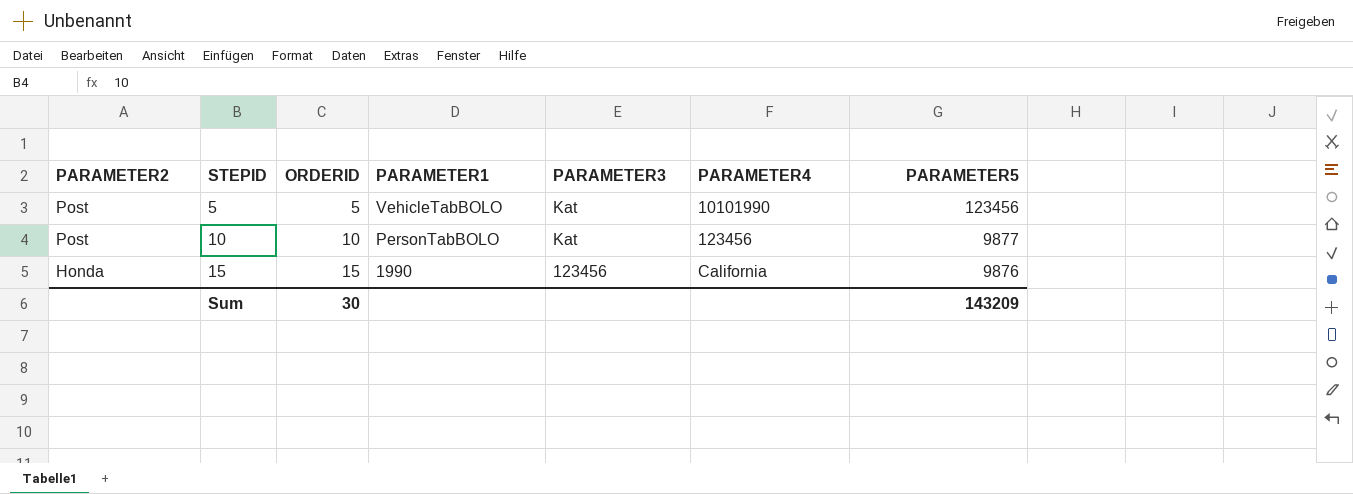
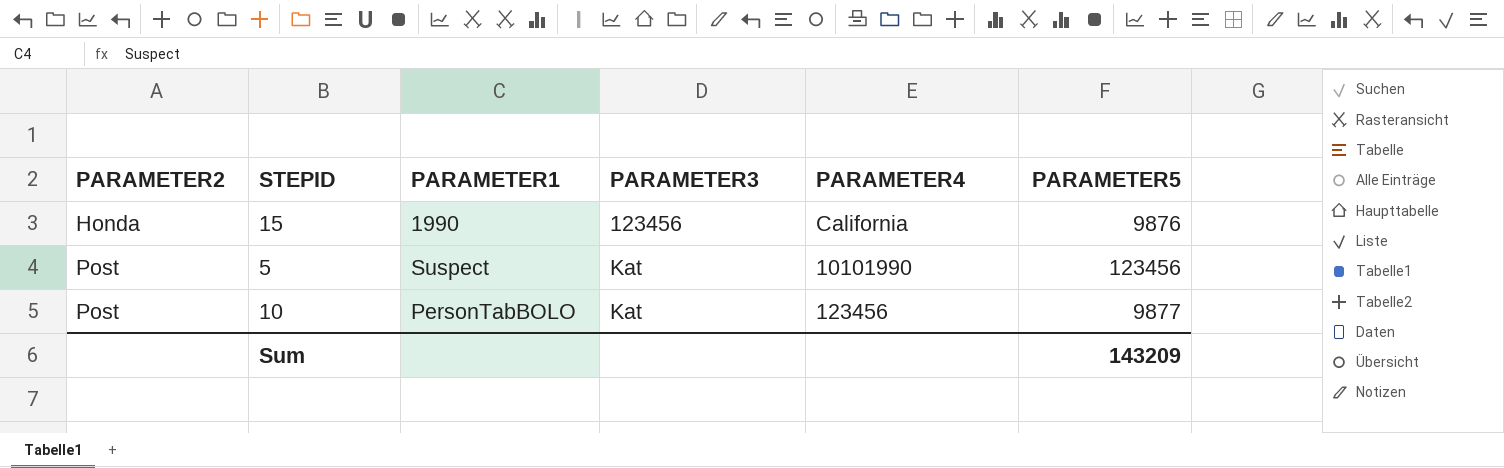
row order: PARAMETER2 descending -> PARAMETER2 ascending
column ORDERID | position: 3 -> none
5 | PARAMETER1: VehicleTabBOLO -> Suspect

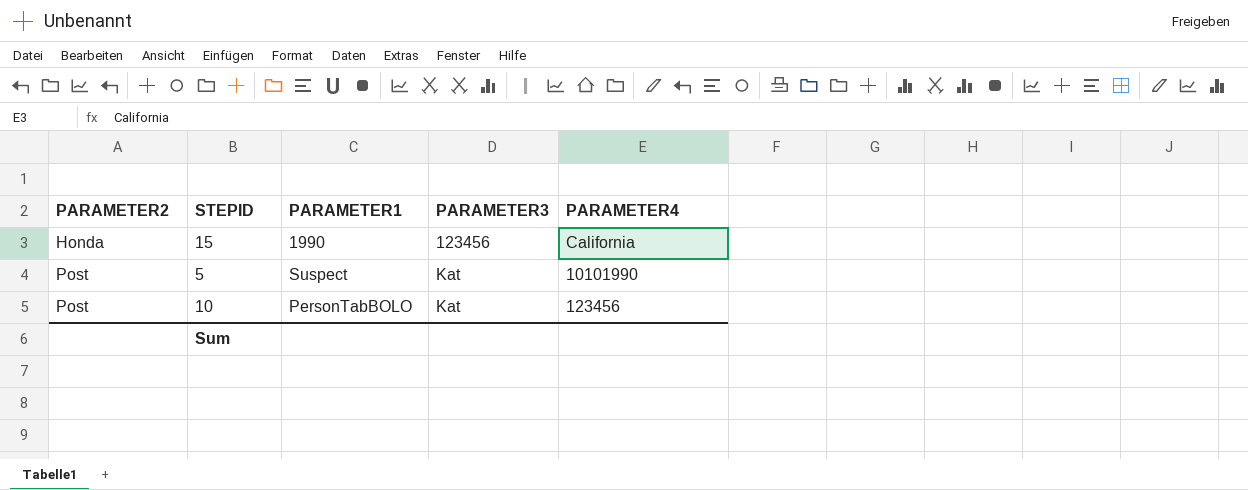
column PARAMETER5 | position: 6 -> none

